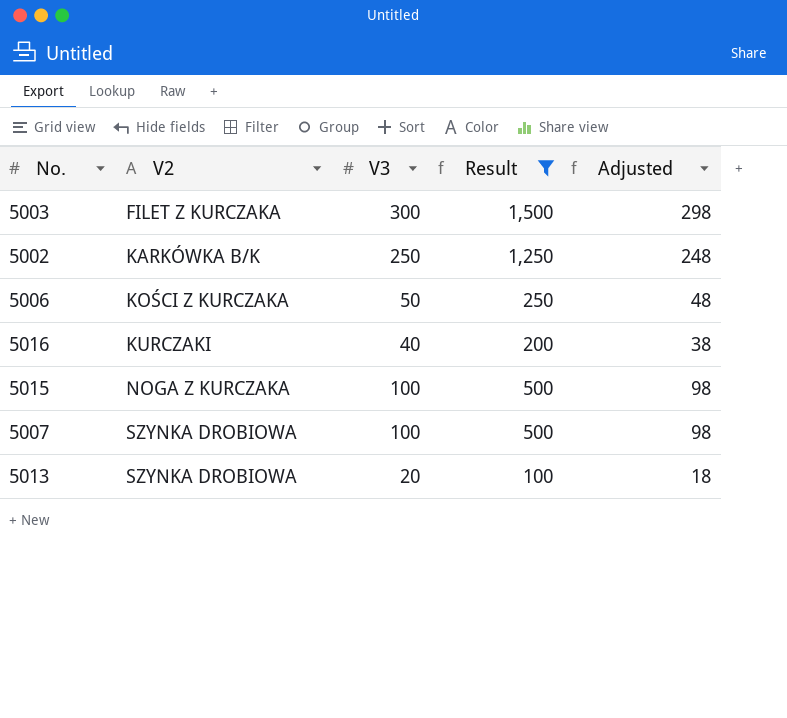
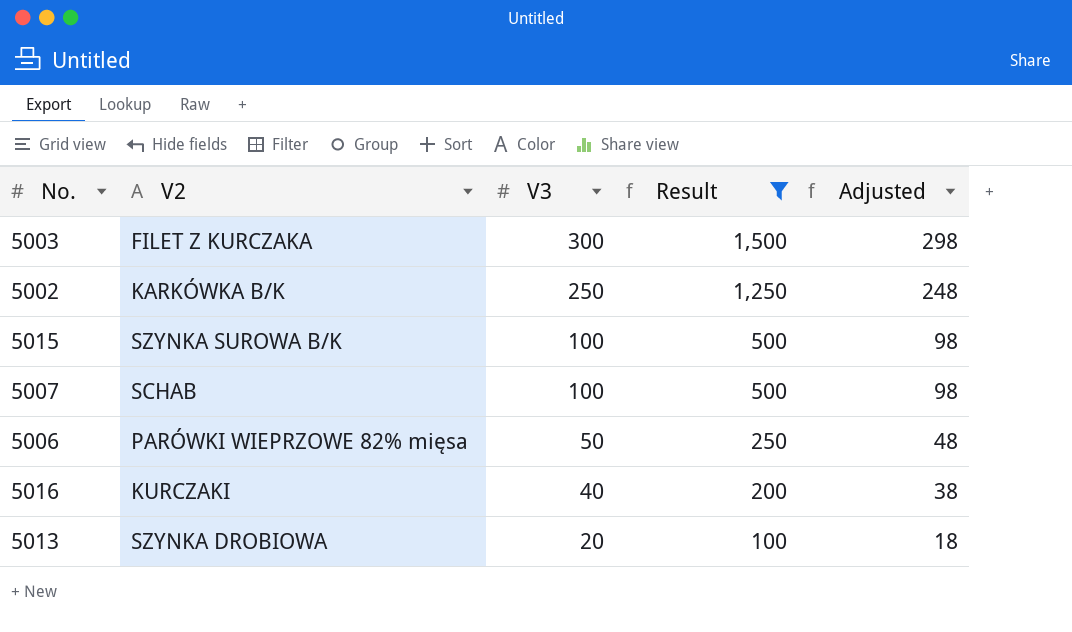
row order: V2 ascending -> V3 descending
5015 | V2: NOGA Z KURCZAKA -> SZYNKA SUROWA B/K
5007 | V2: SZYNKA DROBIOWA -> SCHAB
5006 | V2: KOŚCI Z KURCZAKA -> PARÓWKI WIEPRZOWE 82% mięsa

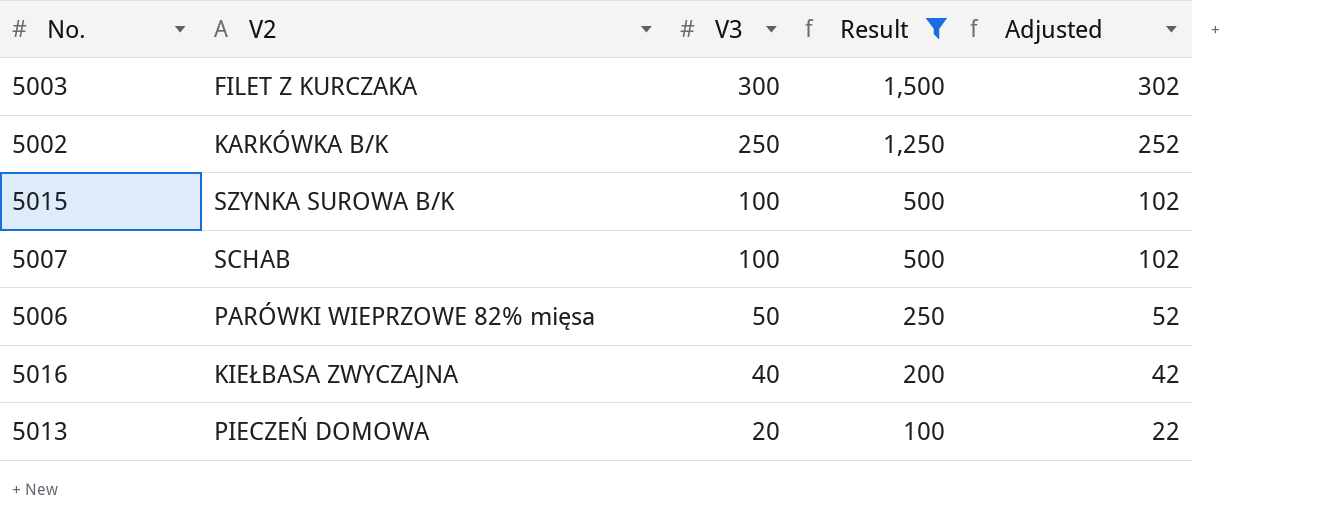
column Adjusted | formula: [V3] - 2 -> [V3] + 2
5016 | V2: KURCZAKI -> KIEŁBASA ZWYCZAJNA
5013 | V2: SZYNKA DROBIOWA -> PIECZEŃ DOMOWA

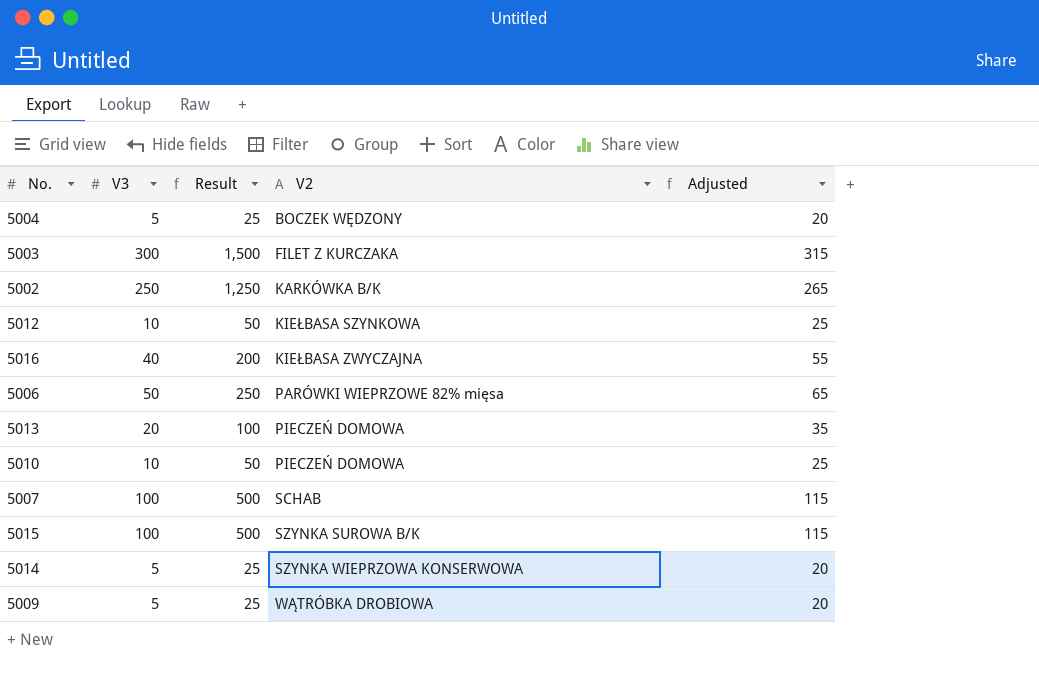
filter: Result >= 100 -> none
row order: V3 descending -> V2 ascending
column V2 | position: 2 -> 4
column Adjusted | formula: [V3] + 2 -> [V3] + 15

